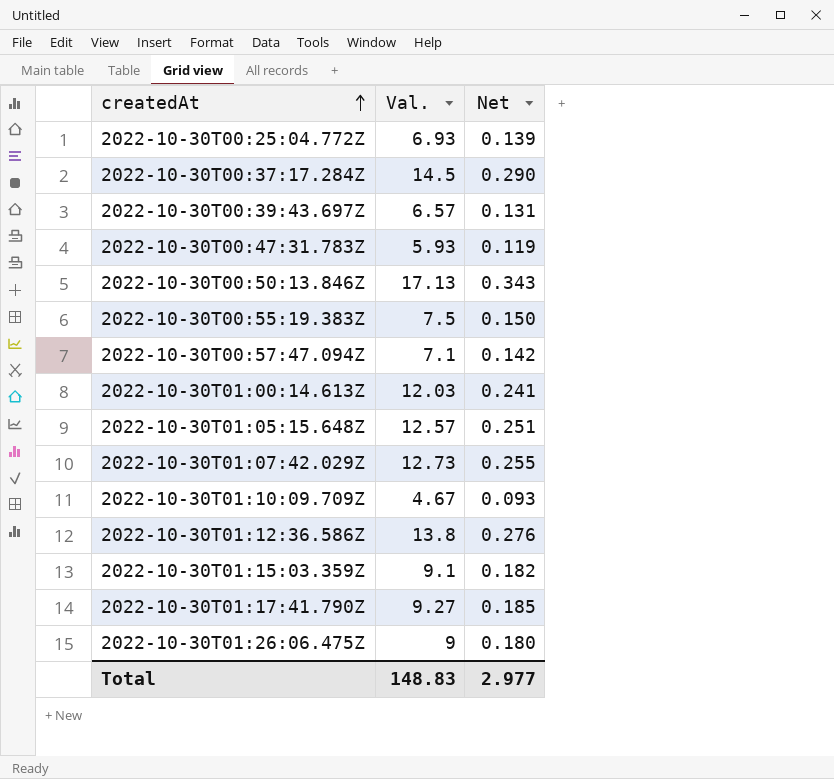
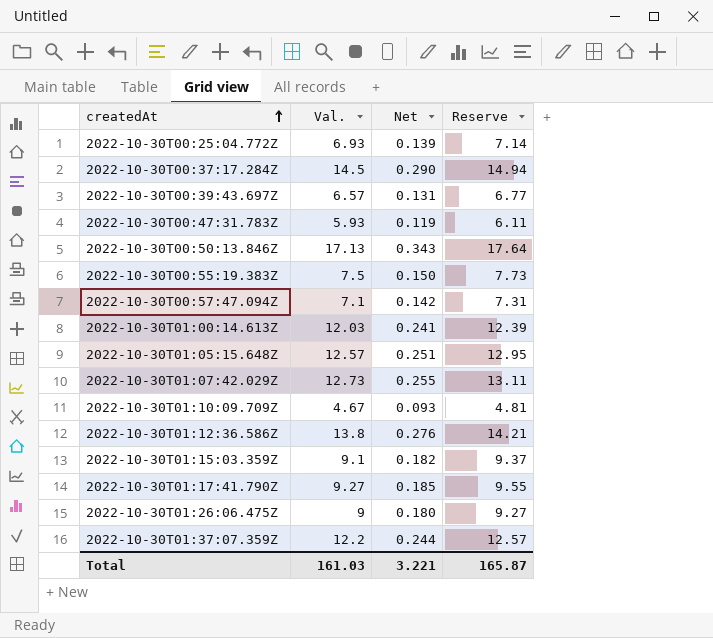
column Reserve | formula: none -> [Val.] * 1.03
row 2022-10-30T01:37:07.359Z: none -> 12.2 | 0.244 | 12.57
Total | Val.: 148.83 -> 161.03
Total | Net: 2.977 -> 3.221

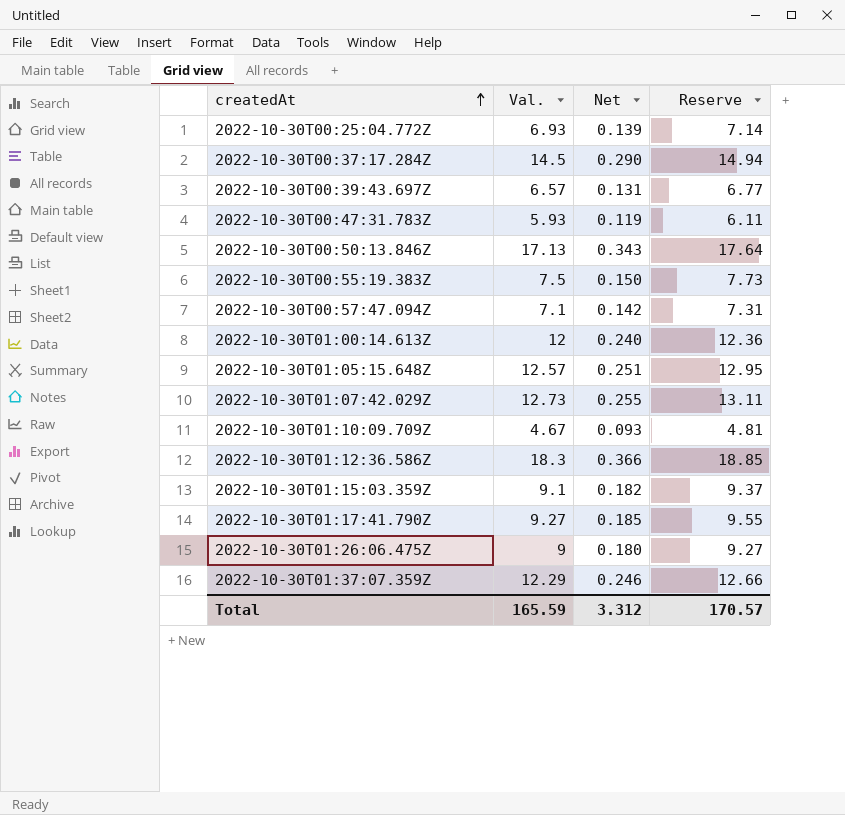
2022-10-30T01:00:14.613Z | Val.: 12.03 -> 12
2022-10-30T01:00:14.613Z | Net: 0.241 -> 0.240
2022-10-30T01:00:14.613Z | Reserve: 12.39 -> 12.36
2022-10-30T01:12:36.586Z | Val.: 13.8 -> 18.3
2022-10-30T01:12:36.586Z | Net: 0.276 -> 0.366
2022-10-30T01:12:36.586Z | Reserve: 14.21 -> 18.85
2022-10-30T01:37:07.359Z | Val.: 12.2 -> 12.29
2022-10-30T01:37:07.359Z | Net: 0.244 -> 0.246
2022-10-30T01:37:07.359Z | Reserve: 12.57 -> 12.66
Total | Val.: 161.03 -> 165.59
Total | Net: 3.221 -> 3.312
Total | Reserve: 165.87 -> 170.57

